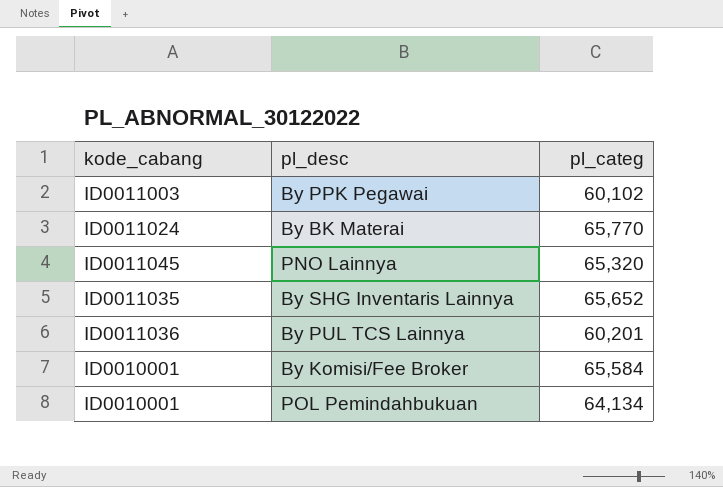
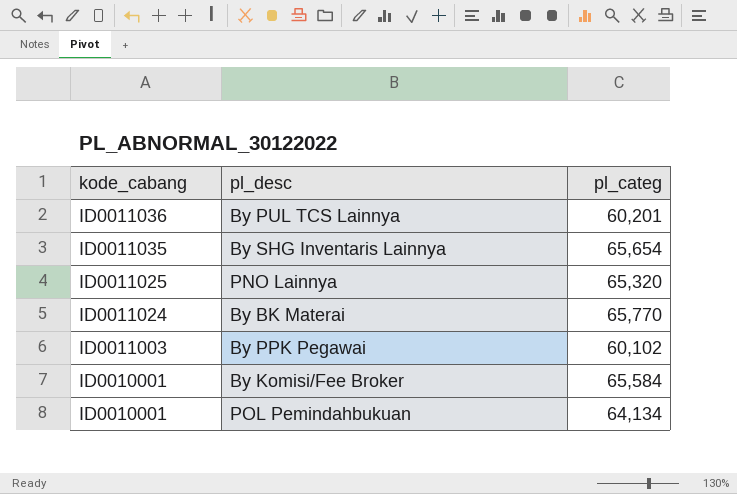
row order: none -> kode_cabang descending
By SHG Inventaris Lainnya | pl_categ: 65,652 -> 65,654
PNO Lainnya | kode_cabang: ID0011045 -> ID0011025

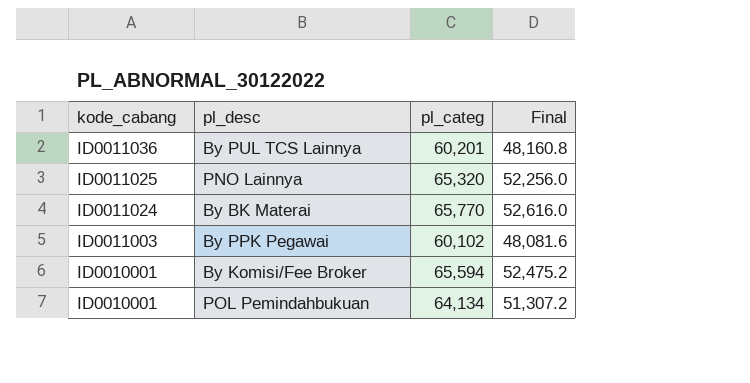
column Final | formula: none -> [pl_categ] * 0.8
row By SHG Inventaris Lainnya: ID0011035 | 65,654 -> none
By Komisi/Fee Broker | pl_categ: 65,584 -> 65,594

